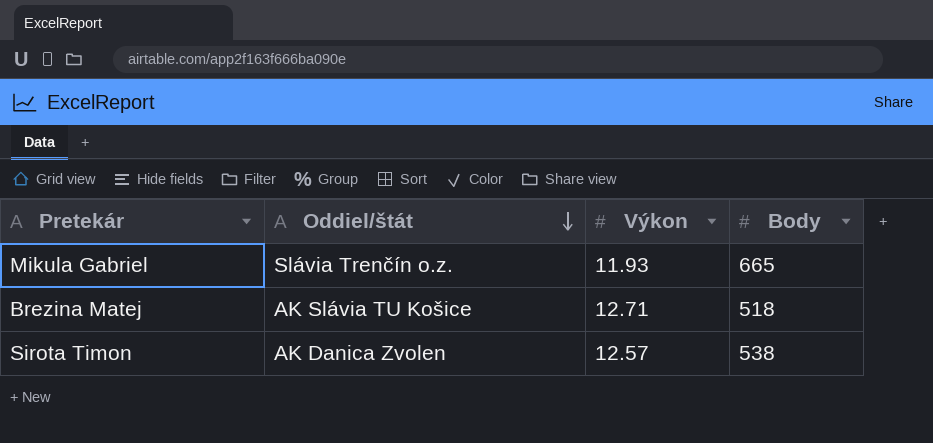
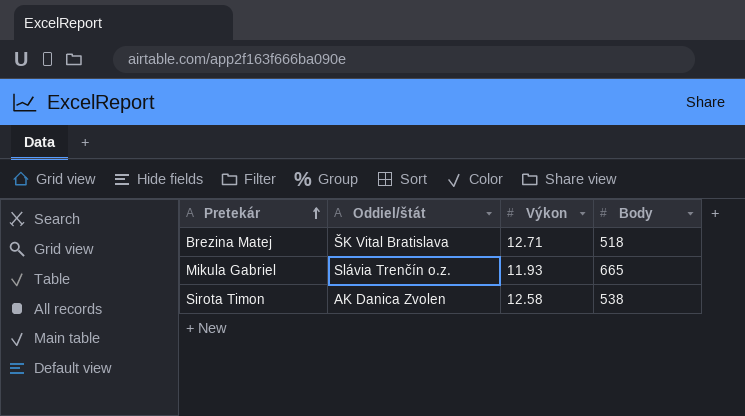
row order: Oddiel/štát descending -> Pretekár ascending
Brezina Matej | Oddiel/štát: AK Slávia TU Košice -> ŠK Vital Bratislava
Sirota Timon | Výkon: 12.57 -> 12.58

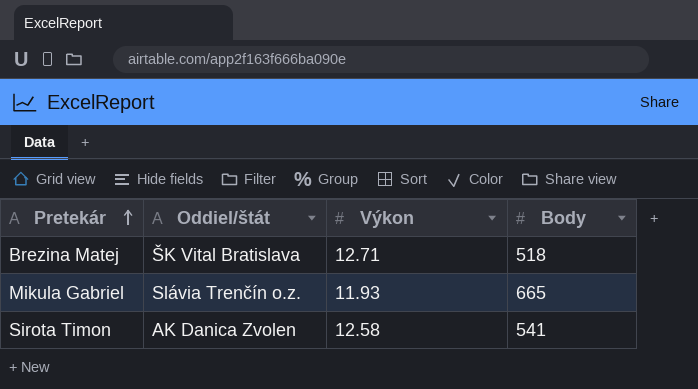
Sirota Timon | Body: 538 -> 541

